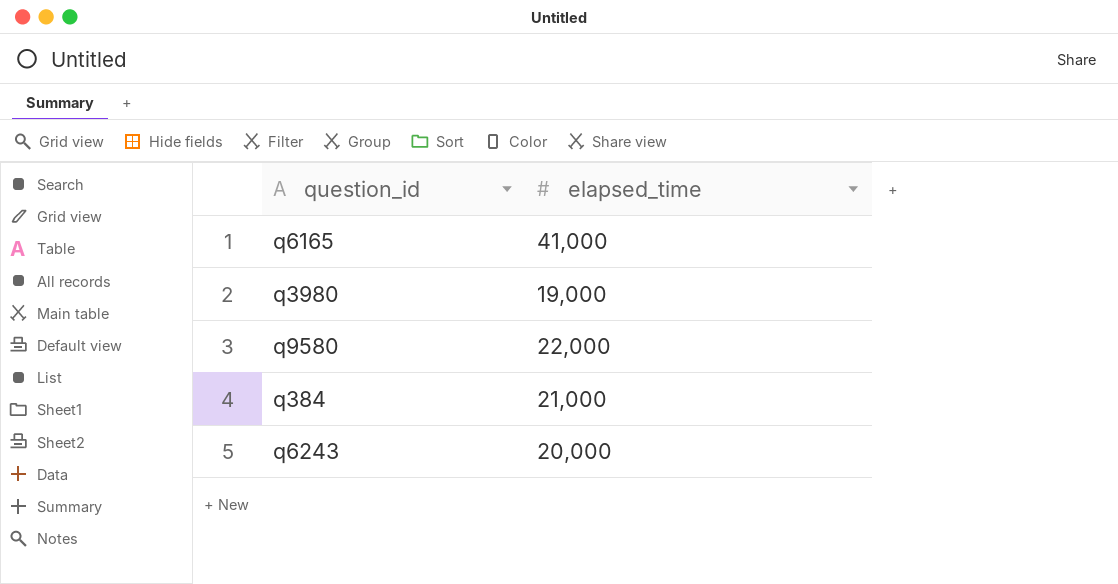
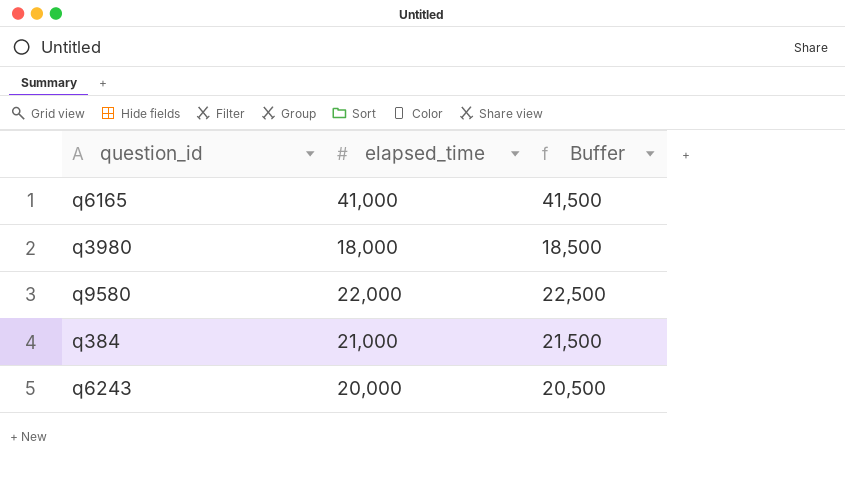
column Buffer | formula: none -> [elapsed_time] + 500
q3980 | elapsed_time: 19,000 -> 18,000

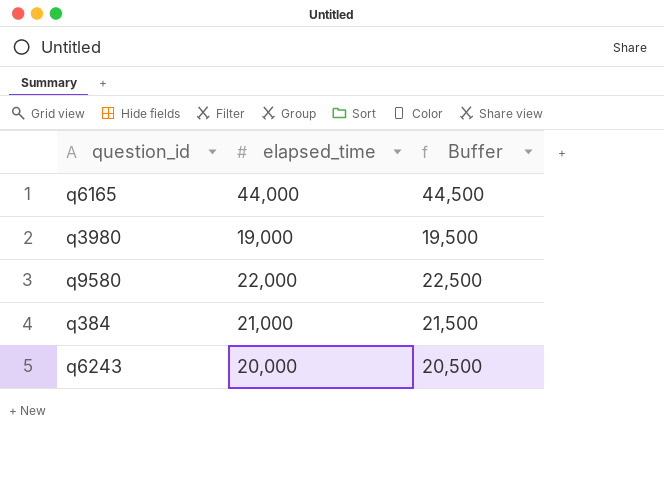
q6165 | elapsed_time: 41,000 -> 44,000
q6165 | Buffer: 41,500 -> 44,500
q3980 | elapsed_time: 18,000 -> 19,000
q3980 | Buffer: 18,500 -> 19,500

